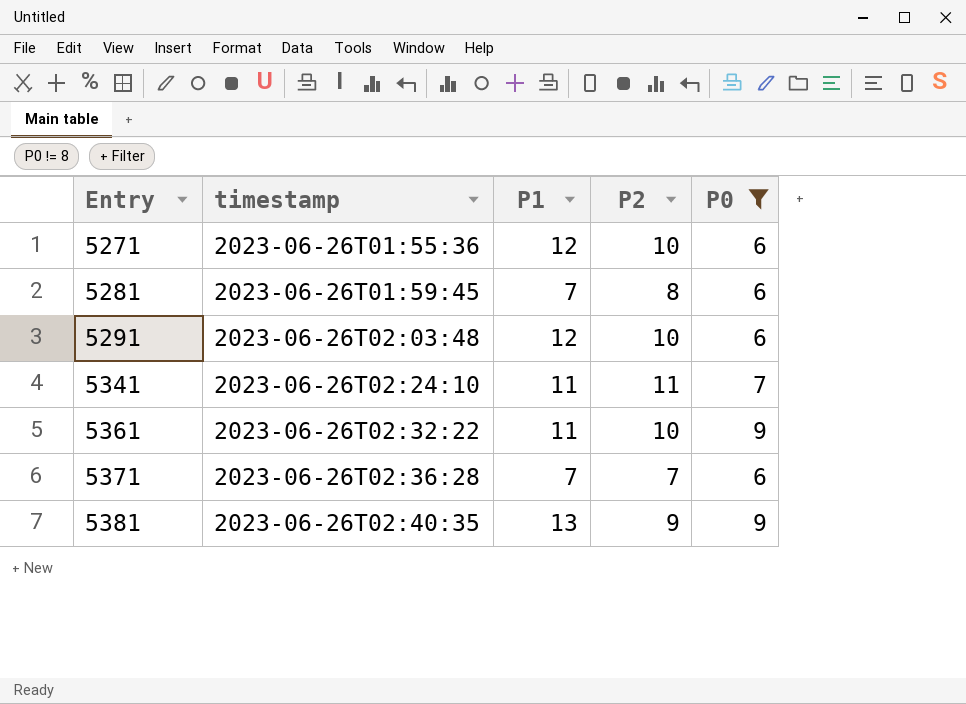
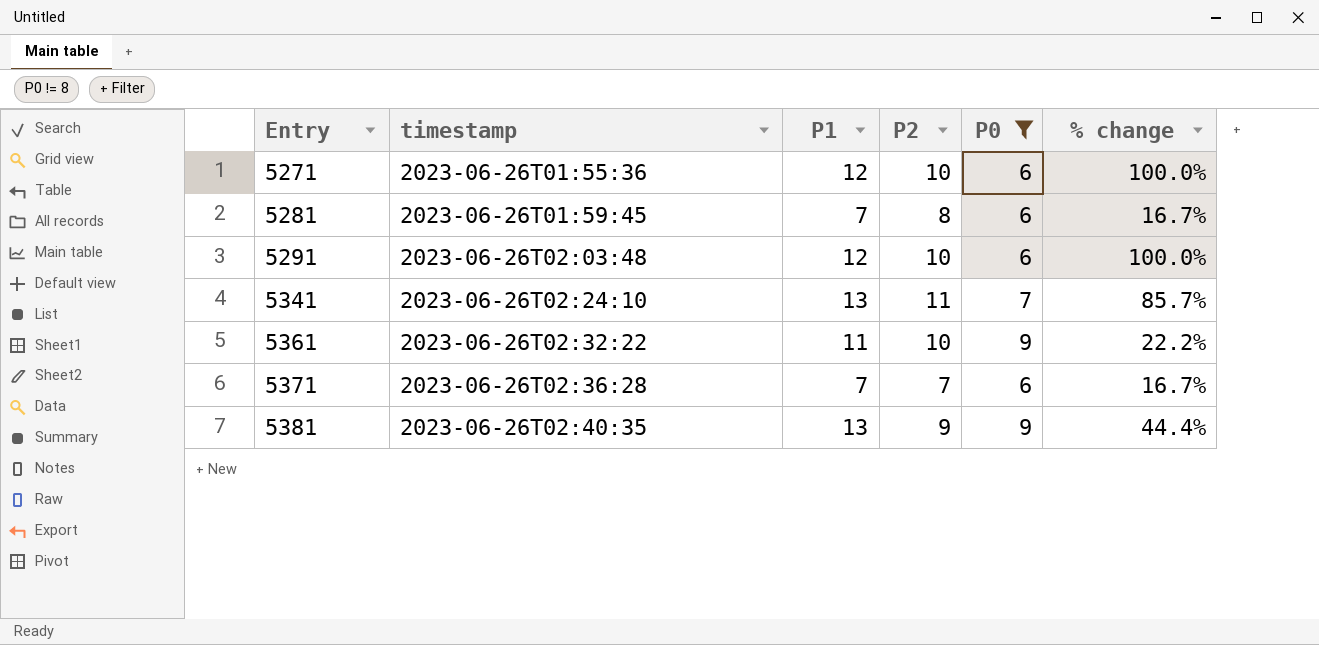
column % change | formula: none -> ([P1] - [P0]) / [P0]
5341 | P1: 11 -> 13

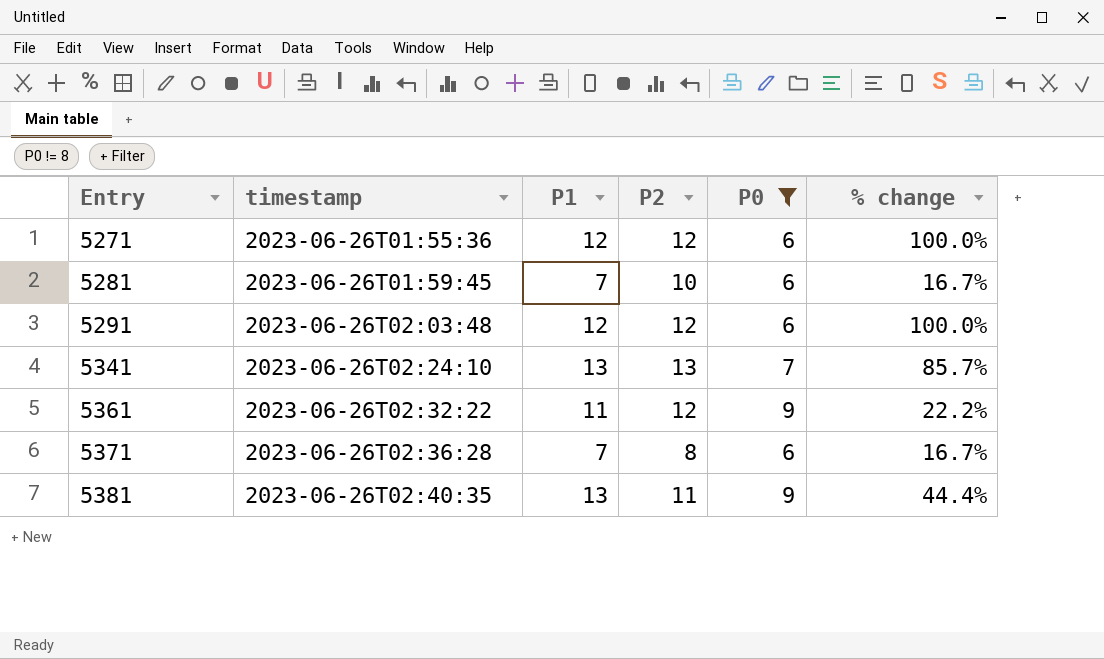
5271 | P2: 10 -> 12
5281 | P2: 8 -> 10
5291 | P2: 10 -> 12
5341 | P2: 11 -> 13
5361 | P2: 10 -> 12
5371 | P2: 7 -> 8
5381 | P2: 9 -> 11

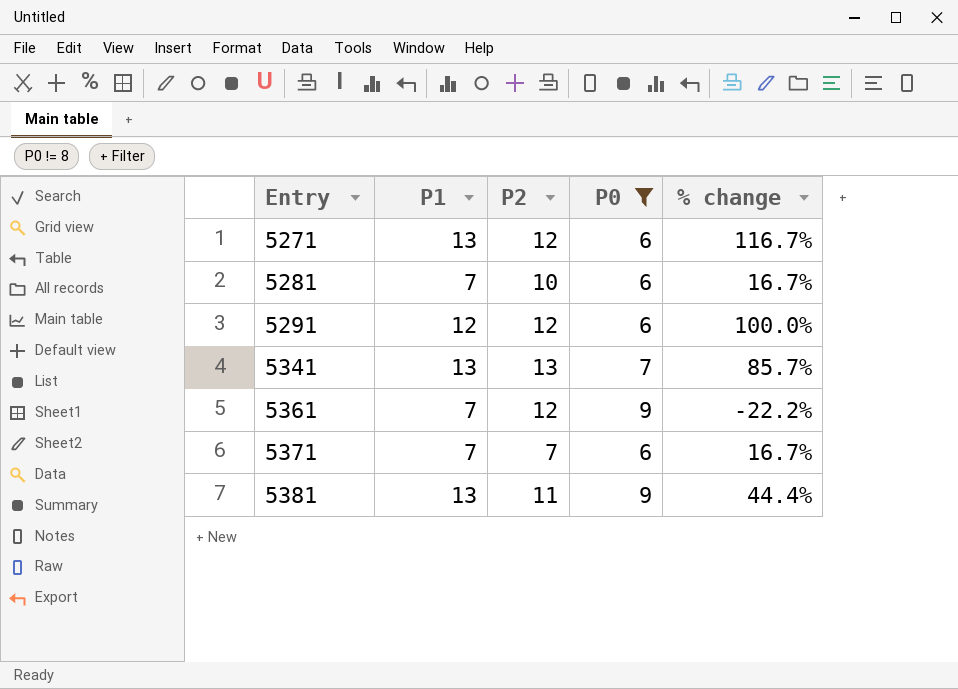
column timestamp | position: 2 -> none
5271 | P1: 12 -> 13
5271 | % change: 100.0% -> 116.7%
5361 | P1: 11 -> 7
5361 | % change: 22.2% -> -22.2%
5371 | P2: 8 -> 7

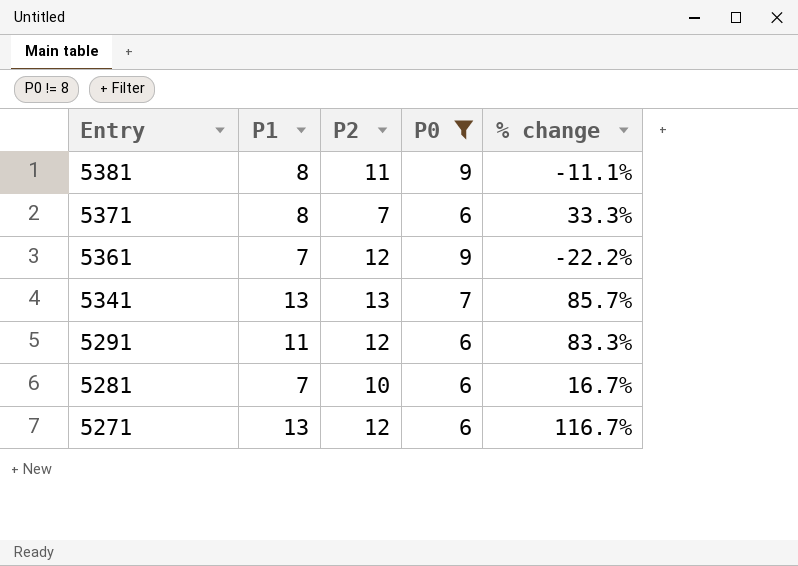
row order: Entry ascending -> Entry descending
5381 | P1: 13 -> 8
5381 | % change: 44.4% -> -11.1%
5371 | P1: 7 -> 8
5371 | % change: 16.7% -> 33.3%
5291 | P1: 12 -> 11
5291 | % change: 100.0% -> 83.3%

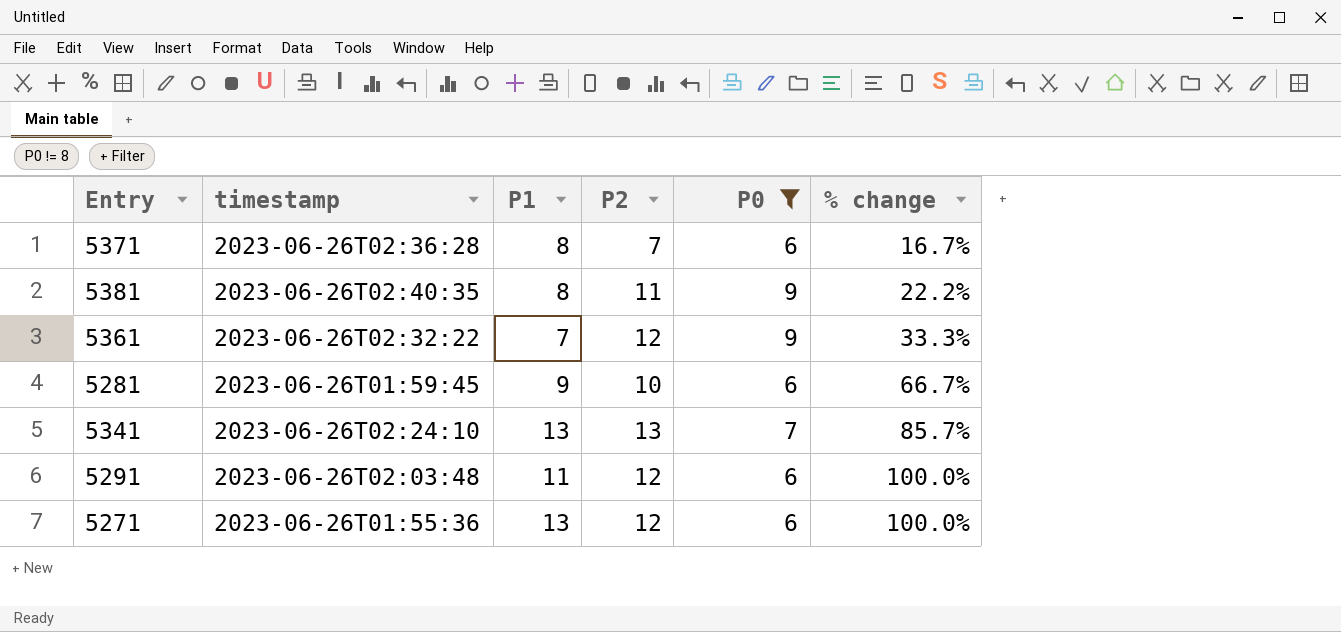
row order: Entry descending -> % change ascending
column timestamp | position: none -> 2
column % change | formula: ([P1] - [P0]) / [P0] -> ([P2] - [P0]) / [P0]
5281 | P1: 7 -> 9

